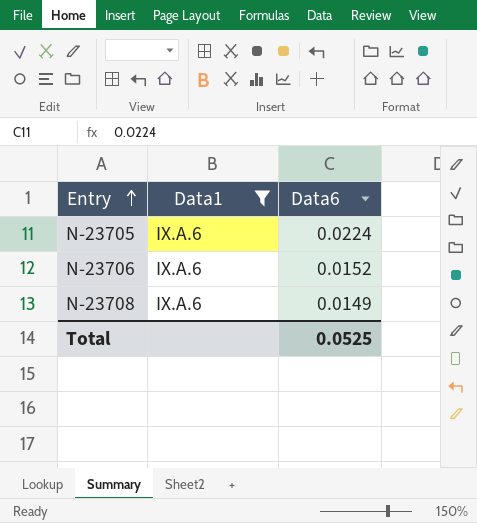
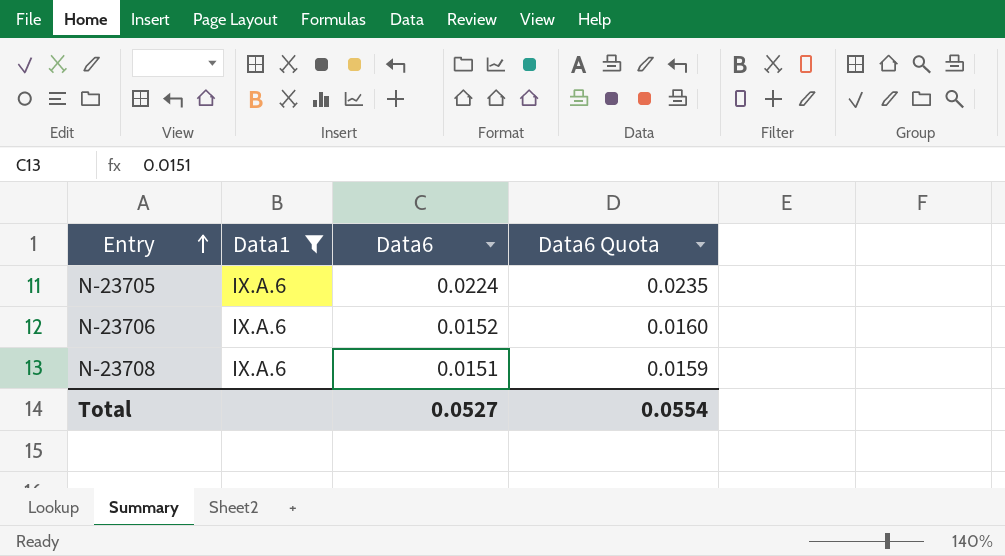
column Data6 Quota | formula: none -> [Data6] * 1.05
N-23708 | Data6: 0.0149 -> 0.0151
Total | Data6: 0.0525 -> 0.0527

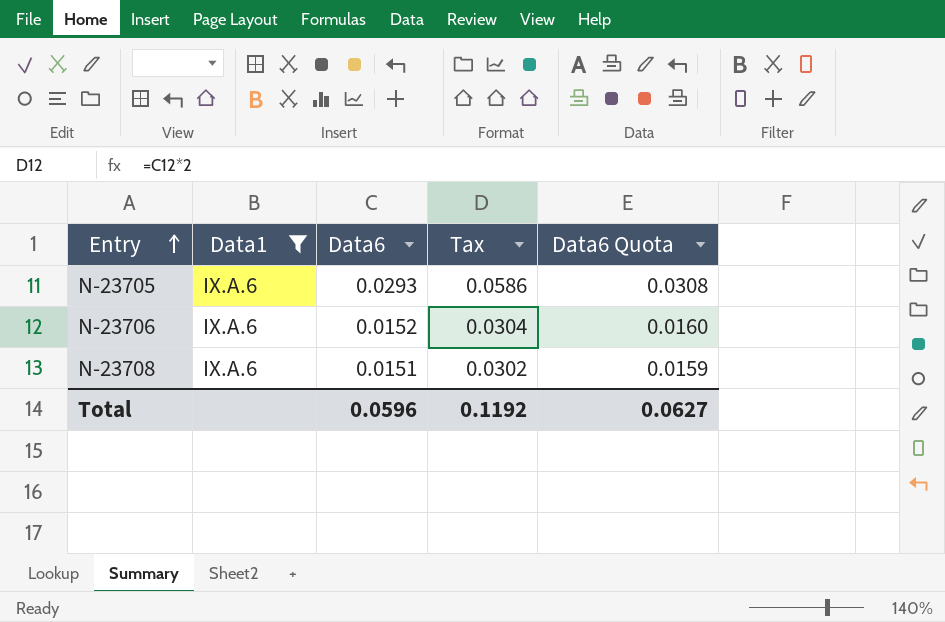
column Tax | formula: none -> [Data6] * 2
N-23705 | Data6: 0.0224 -> 0.0293
N-23705 | Data6 Quota: 0.0235 -> 0.0308
Total | Data6: 0.0527 -> 0.0596
Total | Data6 Quota: 0.0554 -> 0.0627

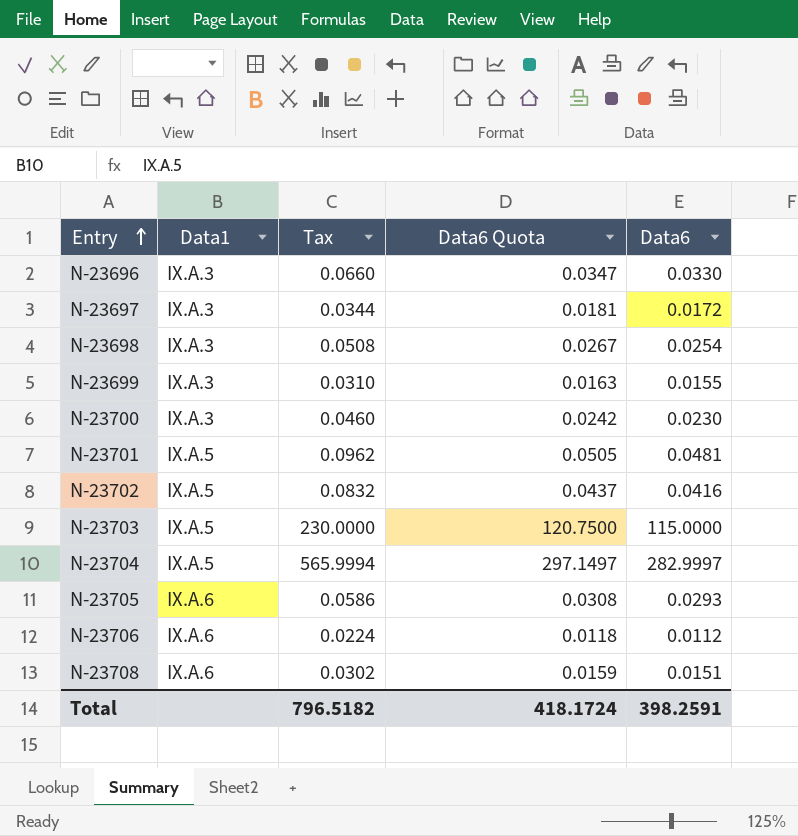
filter: Data1 = IX.A.6 -> none
column Data6 | position: 3 -> 5
N-23706 | Tax: 0.0304 -> 0.0224
N-23706 | Data6 Quota: 0.0160 -> 0.0118
N-23706 | Data6: 0.0152 -> 0.0112
Total | Tax: 0.1192 -> 796.5182
Total | Data6 Quota: 0.0627 -> 418.1724
Total | Data6: 0.0596 -> 398.2591

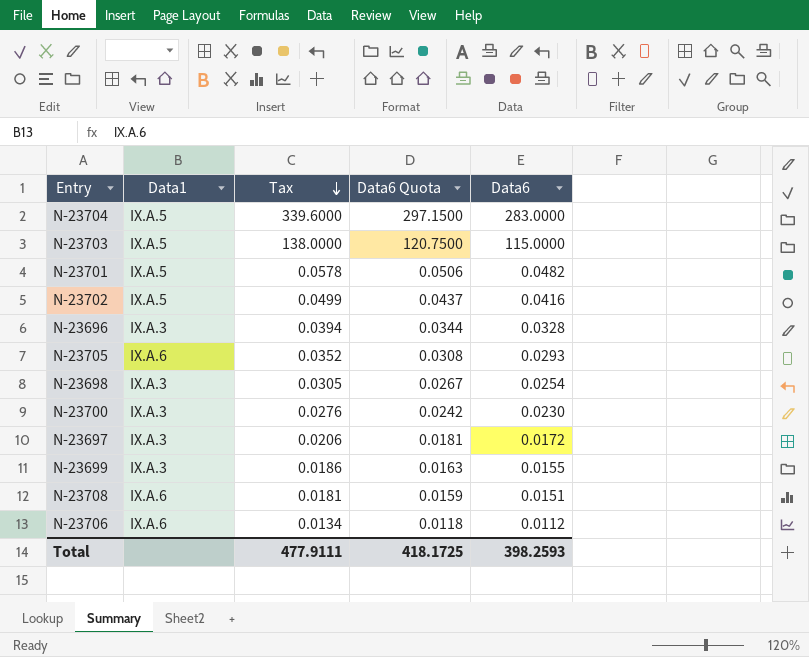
row order: Entry ascending -> Tax descending
column Tax | formula: [Data6] * 2 -> [Data6] * 1.2
N-23704 | Data6 Quota: 297.1497 -> 297.1500
N-23704 | Data6: 282.9997 -> 283.0000
N-23701 | Data6 Quota: 0.0505 -> 0.0506
N-23701 | Data6: 0.0481 -> 0.0482
N-23696 | Data6 Quota: 0.0347 -> 0.0344
N-23696 | Data6: 0.0330 -> 0.0328
Total | Tax: 796.5182 -> 477.9111
Total | Data6 Quota: 418.1724 -> 418.1725
Total | Data6: 398.2591 -> 398.2593

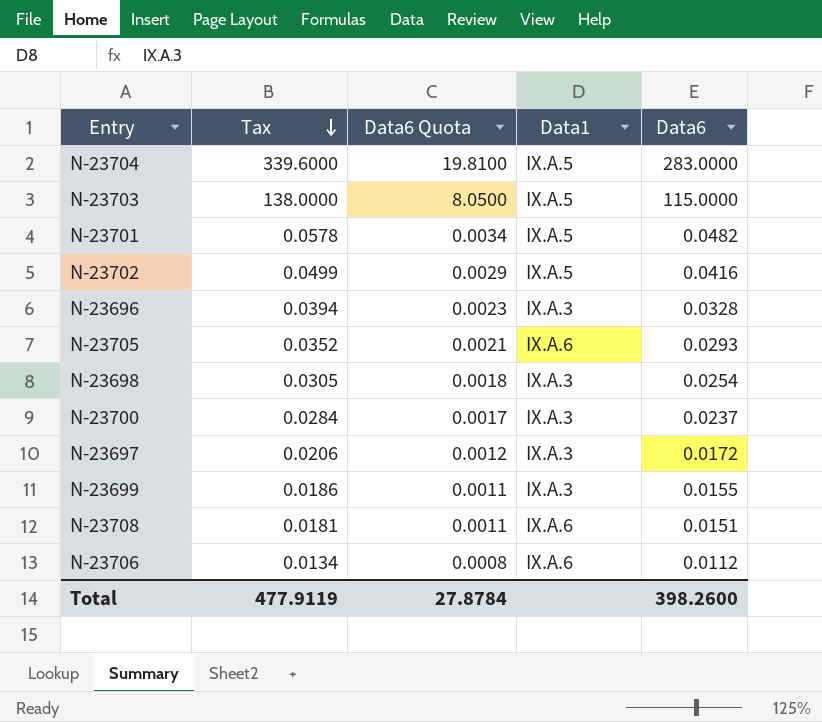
column Data6 Quota | formula: [Data6] * 1.05 -> [Data6] * 0.07
column Data1 | position: 2 -> 4
N-23700 | Tax: 0.0276 -> 0.0284
N-23700 | Data6: 0.0230 -> 0.0237
Total | Tax: 477.9111 -> 477.9119
Total | Data6 Quota: 418.1725 -> 27.8784
Total | Data6: 398.2593 -> 398.2600

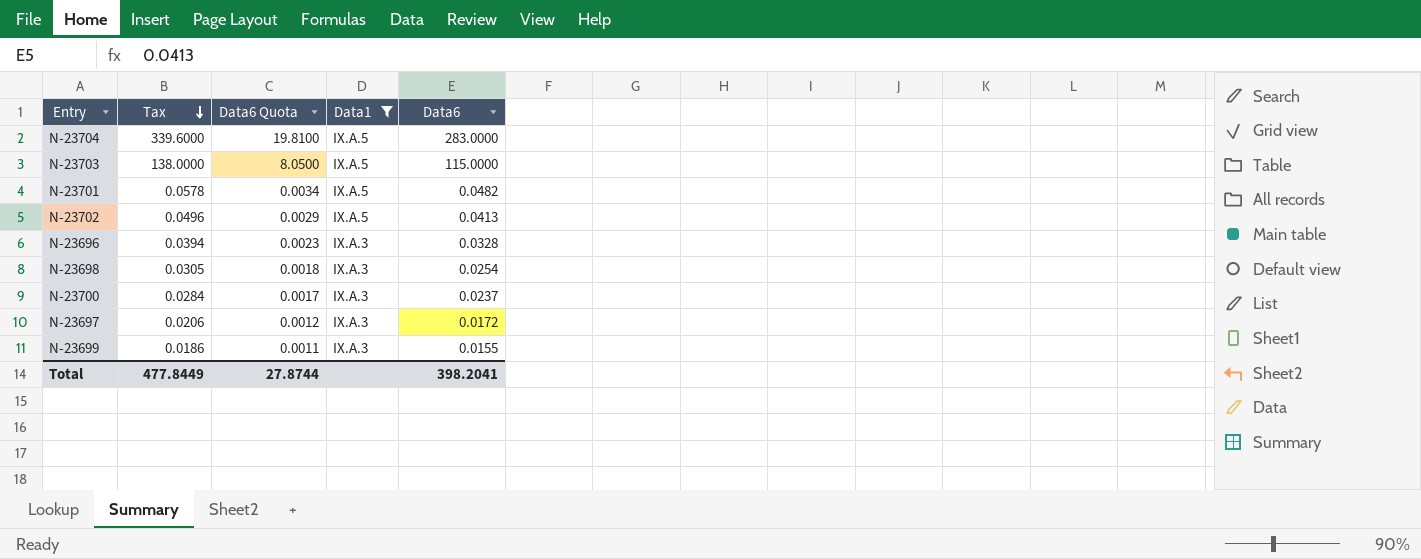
filter: none -> Data1 != IX.A.6
N-23702 | Tax: 0.0499 -> 0.0496
N-23702 | Data6: 0.0416 -> 0.0413
Total | Tax: 477.9119 -> 477.8449
Total | Data6 Quota: 27.8784 -> 27.8744
Total | Data6: 398.2600 -> 398.2041

